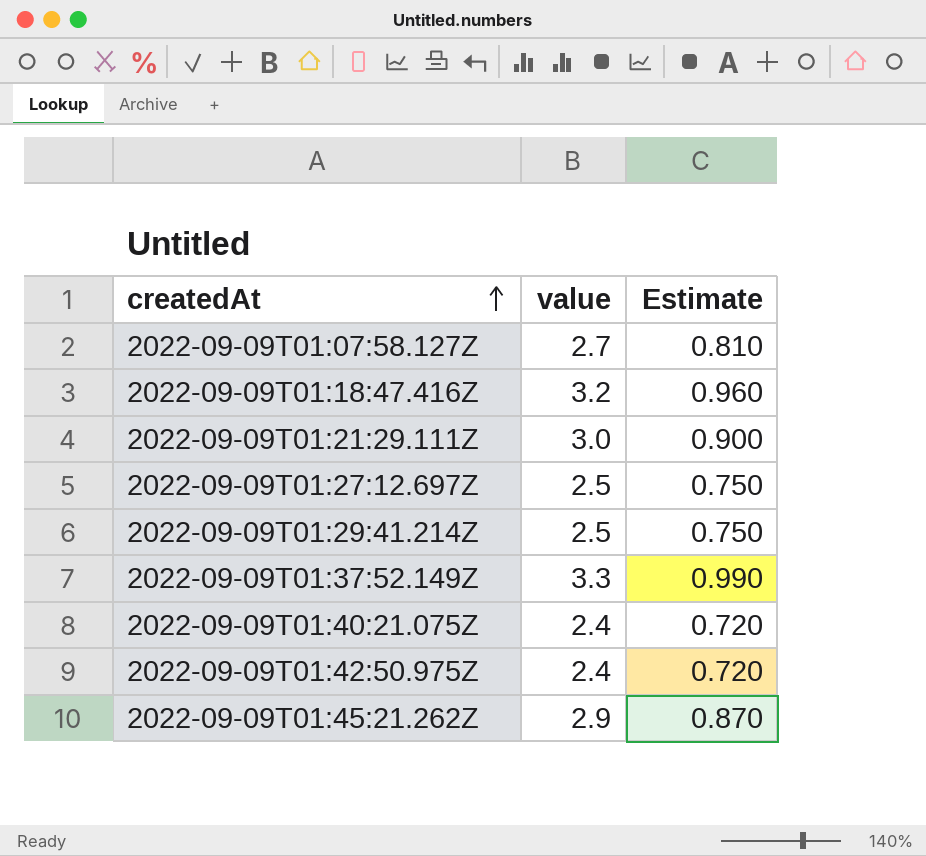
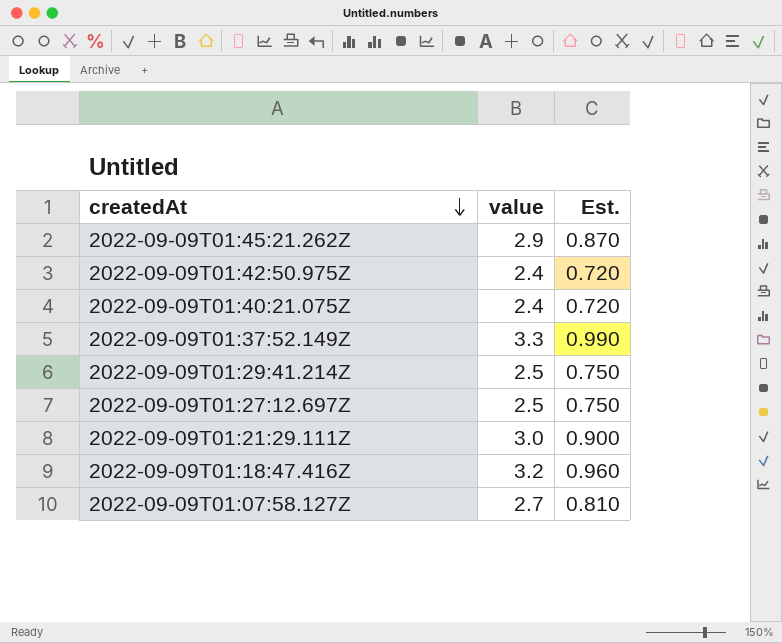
row order: createdAt ascending -> createdAt descending
column name: Estimate -> Est.

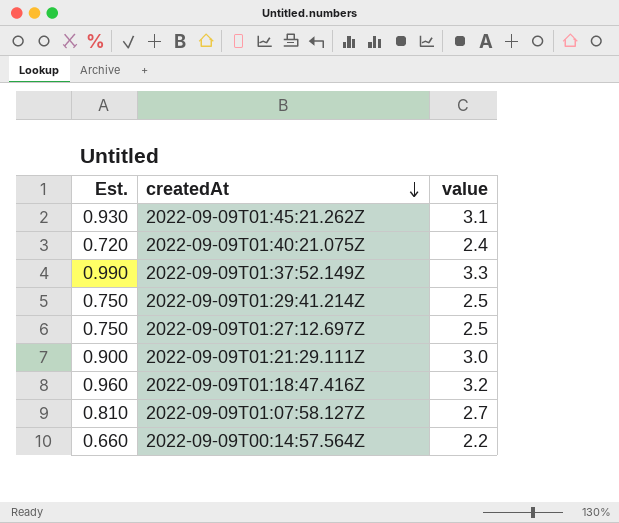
column Est. | position: 3 -> 1
row 2022-09-09T01:42:50.975Z: 2.4 | 0.720 -> none
2022-09-09T01:45:21.262Z | Est.: 0.870 -> 0.930
2022-09-09T01:45:21.262Z | value: 2.9 -> 3.1
row 2022-09-09T00:14:57.564Z: none -> 0.660 | 2.2

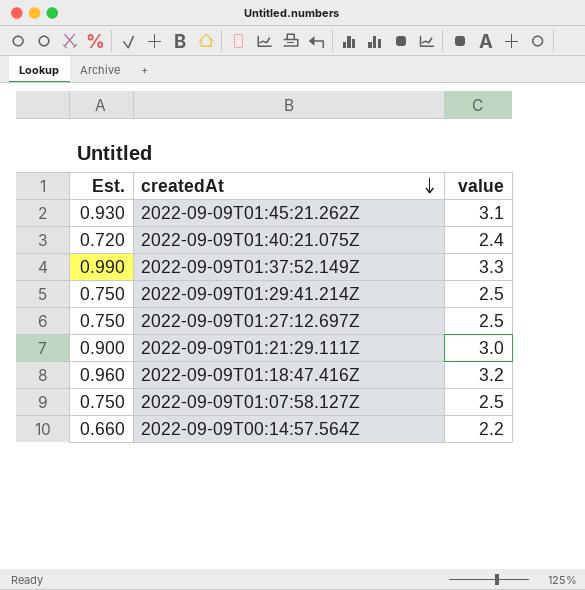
2022-09-09T01:07:58.127Z | Est.: 0.810 -> 0.750
2022-09-09T01:07:58.127Z | value: 2.7 -> 2.5

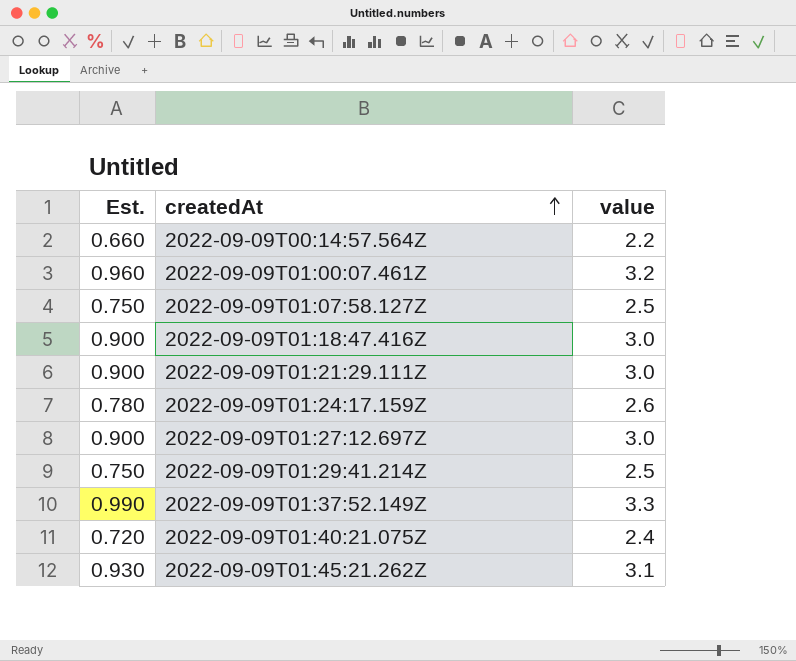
row order: createdAt descending -> createdAt ascending
row 2022-09-09T01:00:07.461Z: none -> 0.960 | 3.2
2022-09-09T01:18:47.416Z | Est.: 0.960 -> 0.900
2022-09-09T01:18:47.416Z | value: 3.2 -> 3.0
row 2022-09-09T01:24:17.159Z: none -> 0.780 | 2.6
2022-09-09T01:27:12.697Z | Est.: 0.750 -> 0.900
2022-09-09T01:27:12.697Z | value: 2.5 -> 3.0

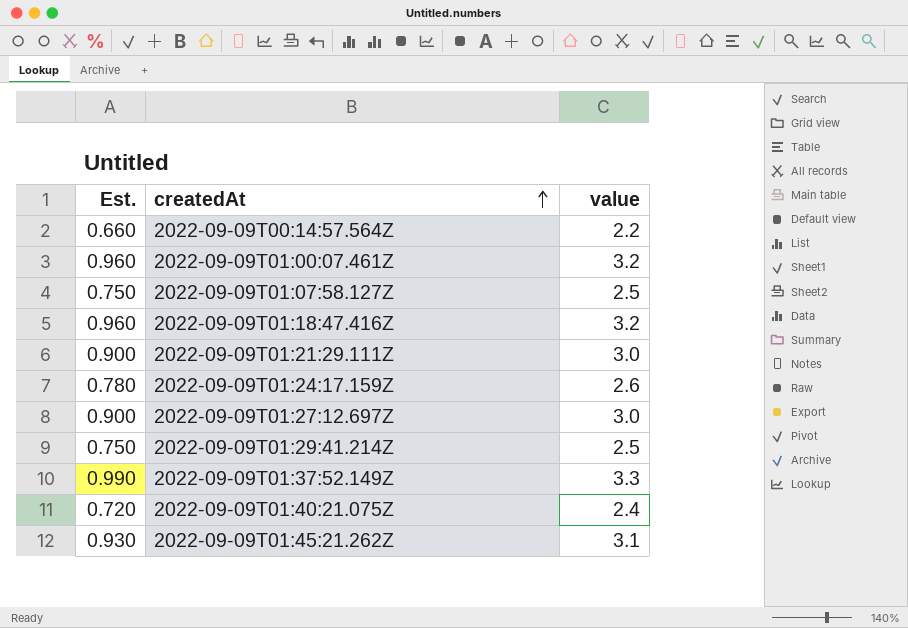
2022-09-09T01:18:47.416Z | Est.: 0.900 -> 0.960
2022-09-09T01:18:47.416Z | value: 3.0 -> 3.2

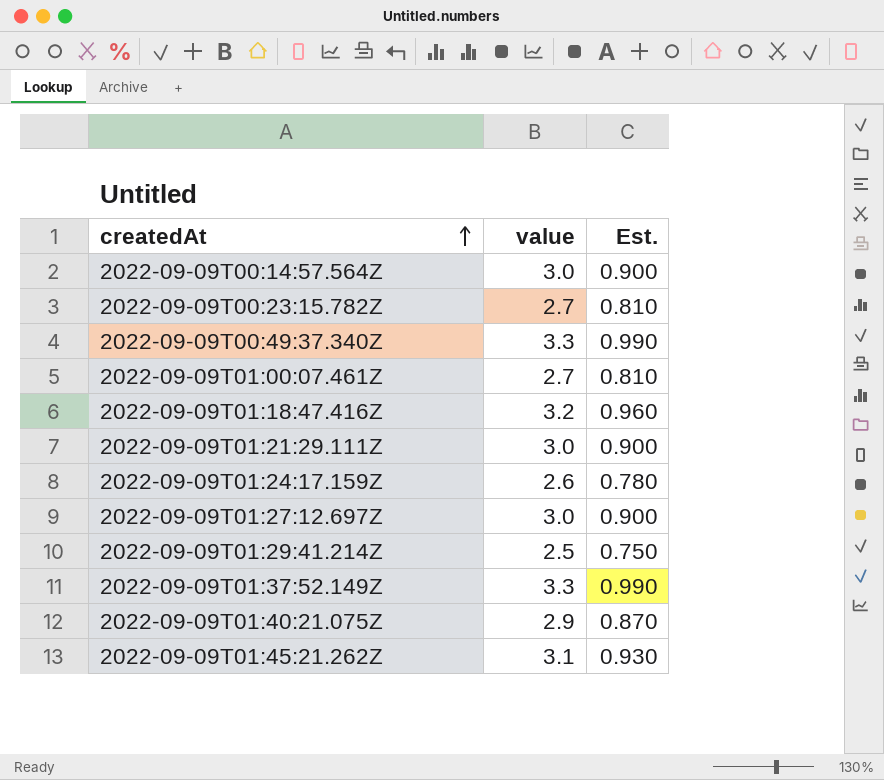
column Est. | position: 1 -> 3
row 2022-09-09T01:07:58.127Z: 0.750 | 2.5 -> none
2022-09-09T00:14:57.564Z | value: 2.2 -> 3.0
2022-09-09T00:14:57.564Z | Est.: 0.660 -> 0.900
row 2022-09-09T00:23:15.782Z: none -> 2.7 | 0.810
row 2022-09-09T00:49:37.340Z: none -> 3.3 | 0.990
2022-09-09T01:00:07.461Z | value: 3.2 -> 2.7
2022-09-09T01:00:07.461Z | Est.: 0.960 -> 0.810
2022-09-09T01:40:21.075Z | value: 2.4 -> 2.9
2022-09-09T01:40:21.075Z | Est.: 0.720 -> 0.870

